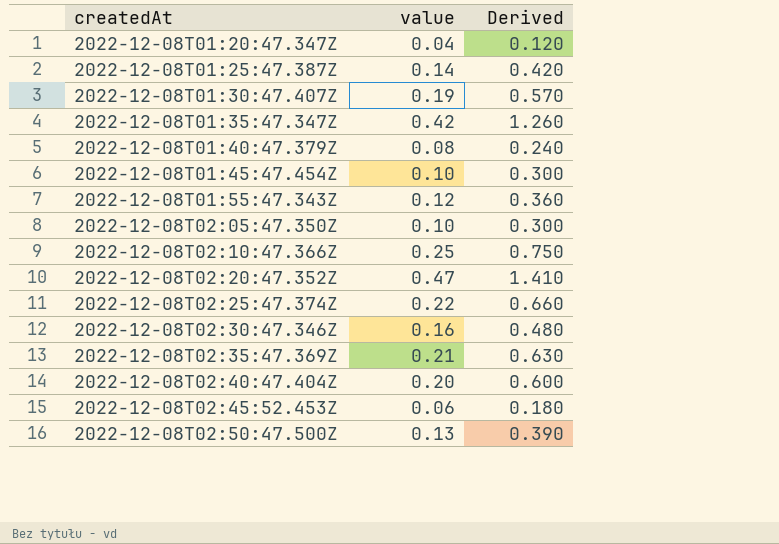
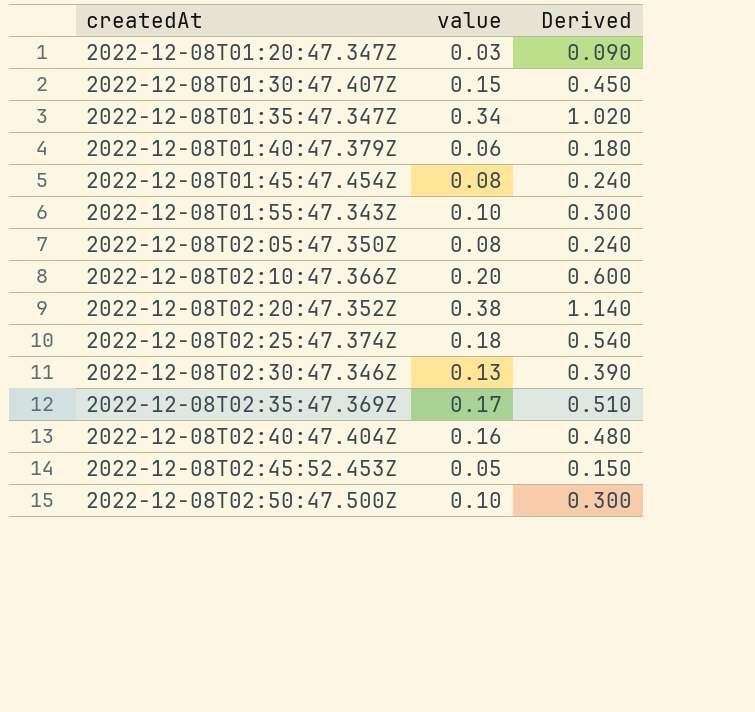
row 2022-12-08T01:25:47.387Z: 0.14 | 0.420 -> none
2022-12-08T01:20:47.347Z | value: 0.04 -> 0.03
2022-12-08T01:20:47.347Z | Derived: 0.120 -> 0.090
2022-12-08T01:30:47.407Z | value: 0.19 -> 0.15
2022-12-08T01:30:47.407Z | Derived: 0.570 -> 0.450
2022-12-08T01:35:47.347Z | value: 0.42 -> 0.34
2022-12-08T01:35:47.347Z | Derived: 1.260 -> 1.020
2022-12-08T01:40:47.379Z | value: 0.08 -> 0.06
2022-12-08T01:40:47.379Z | Derived: 0.240 -> 0.180
2022-12-08T01:45:47.454Z | value: 0.10 -> 0.08
2022-12-08T01:45:47.454Z | Derived: 0.300 -> 0.240
2022-12-08T01:55:47.343Z | value: 0.12 -> 0.10
2022-12-08T01:55:47.343Z | Derived: 0.360 -> 0.300
2022-12-08T02:05:47.350Z | value: 0.10 -> 0.08
2022-12-08T02:05:47.350Z | Derived: 0.300 -> 0.240
2022-12-08T02:10:47.366Z | value: 0.25 -> 0.20
2022-12-08T02:10:47.366Z | Derived: 0.750 -> 0.600
2022-12-08T02:20:47.352Z | value: 0.47 -> 0.38
2022-12-08T02:20:47.352Z | Derived: 1.410 -> 1.140
2022-12-08T02:25:47.374Z | value: 0.22 -> 0.18
2022-12-08T02:25:47.374Z | Derived: 0.660 -> 0.540
2022-12-08T02:30:47.346Z | value: 0.16 -> 0.13
2022-12-08T02:30:47.346Z | Derived: 0.480 -> 0.390
2022-12-08T02:35:47.369Z | value: 0.21 -> 0.17
2022-12-08T02:35:47.369Z | Derived: 0.630 -> 0.510
2022-12-08T02:40:47.404Z | value: 0.20 -> 0.16
2022-12-08T02:40:47.404Z | Derived: 0.600 -> 0.480
2022-12-08T02:45:52.453Z | value: 0.06 -> 0.05
2022-12-08T02:45:52.453Z | Derived: 0.180 -> 0.150
2022-12-08T02:50:47.500Z | value: 0.13 -> 0.10
2022-12-08T02:50:47.500Z | Derived: 0.390 -> 0.300

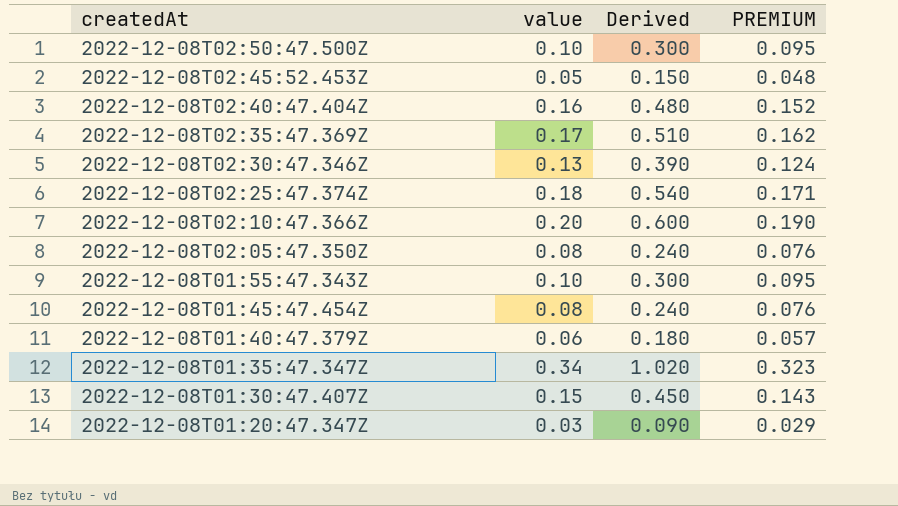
row order: createdAt ascending -> createdAt descending
column PREMIUM | formula: none -> [value] * 0.95
row 2022-12-08T02:20:47.352Z: 0.38 | 1.140 -> none

